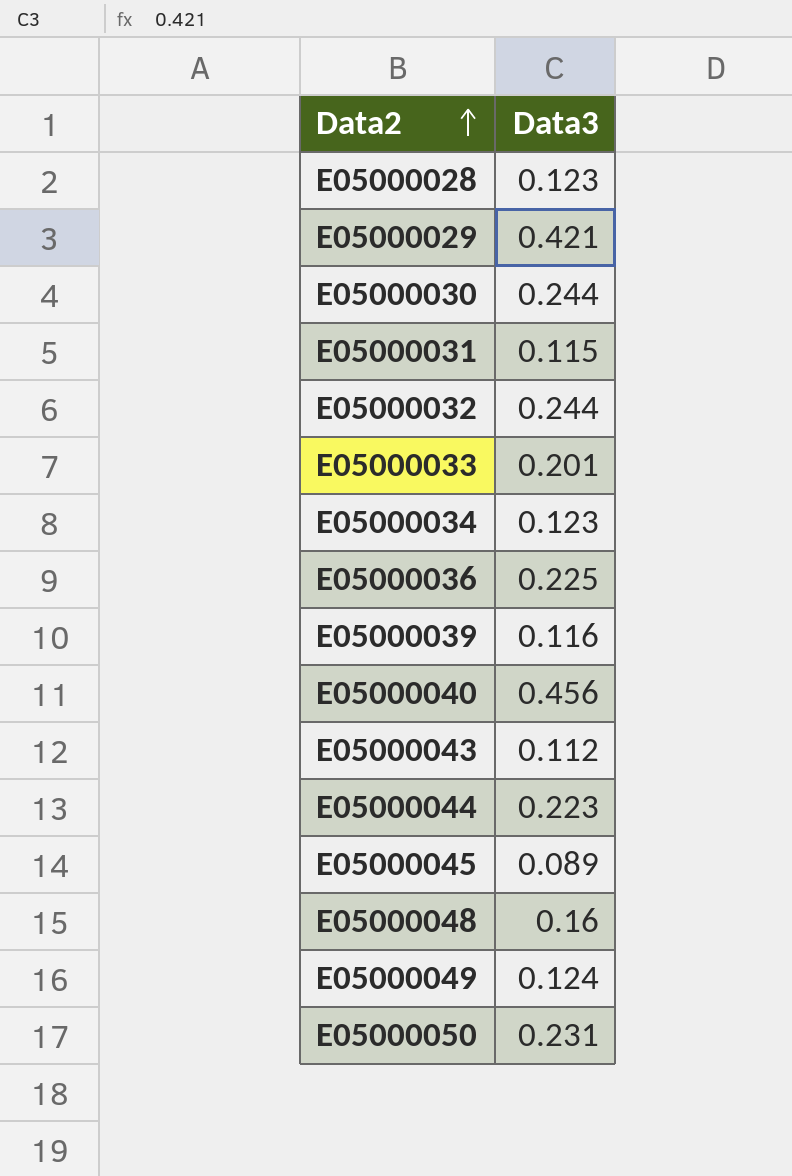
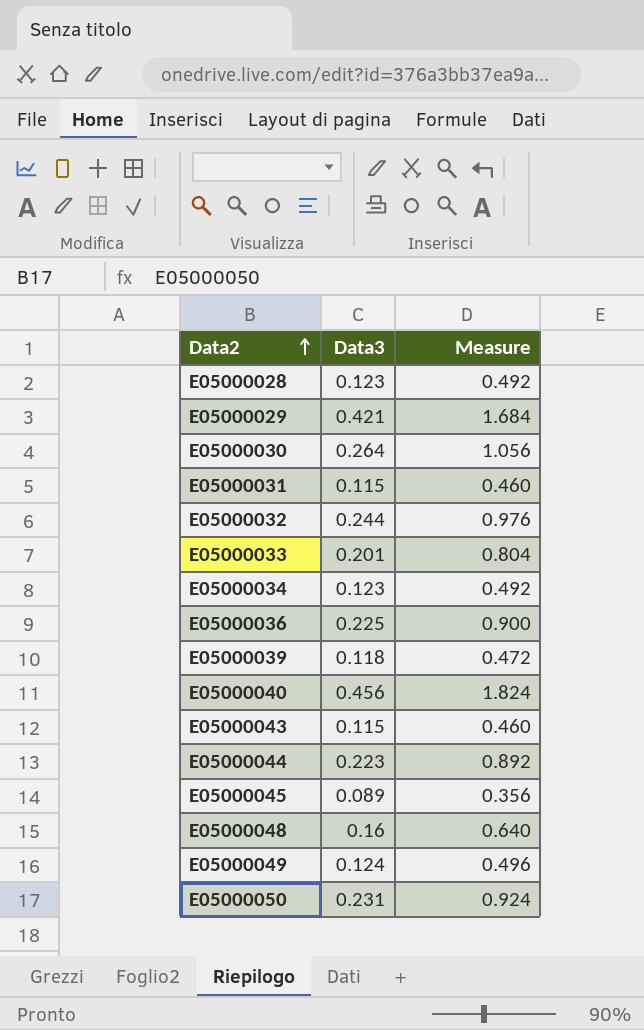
column Measure | formula: none -> [Data3] * 4
E05000030 | Data3: 0.244 -> 0.264
E05000039 | Data3: 0.116 -> 0.118
E05000043 | Data3: 0.112 -> 0.115

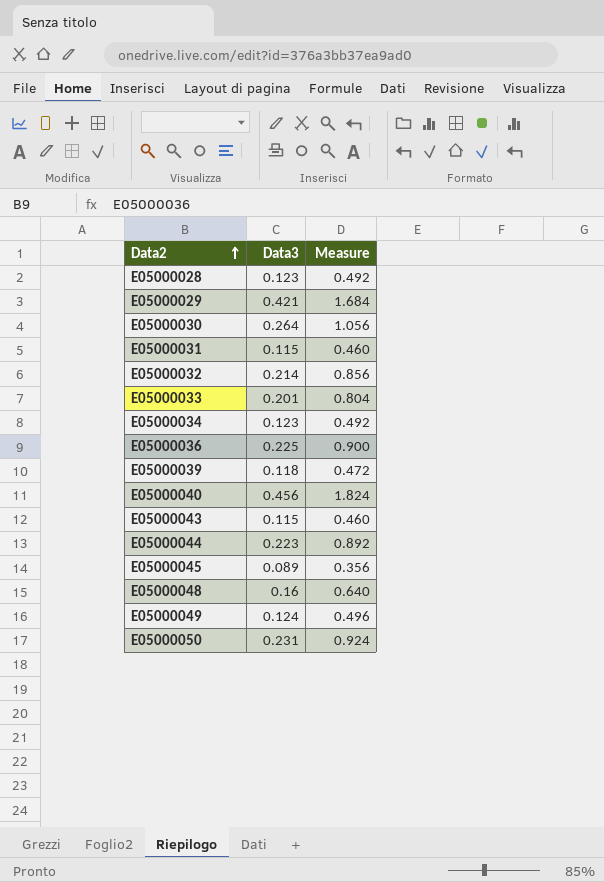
E05000032 | Data3: 0.244 -> 0.214
E05000032 | Measure: 0.976 -> 0.856

